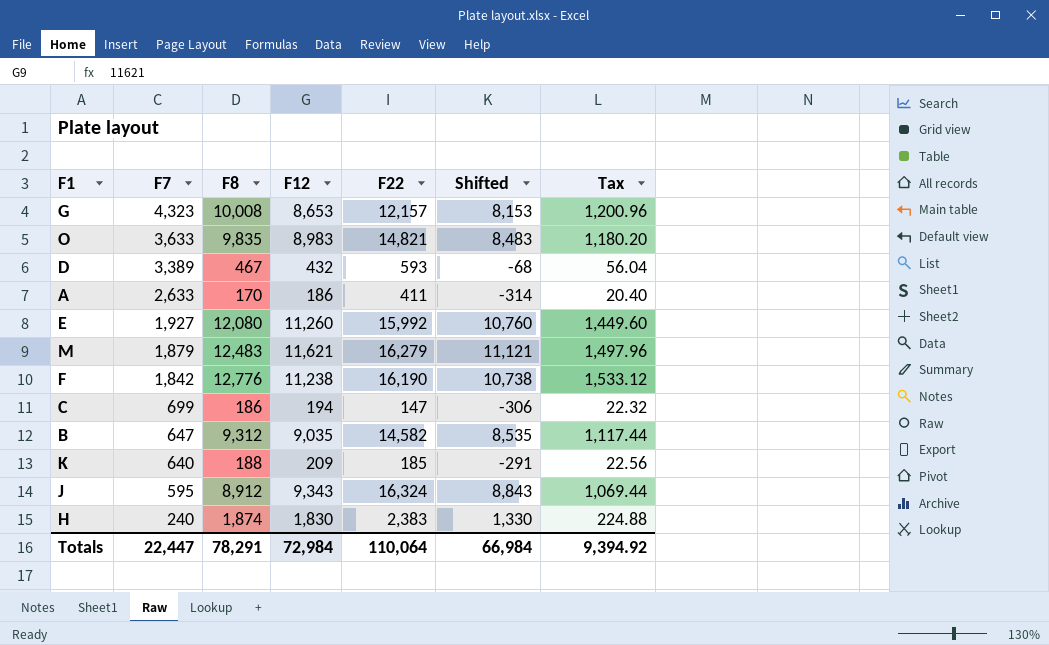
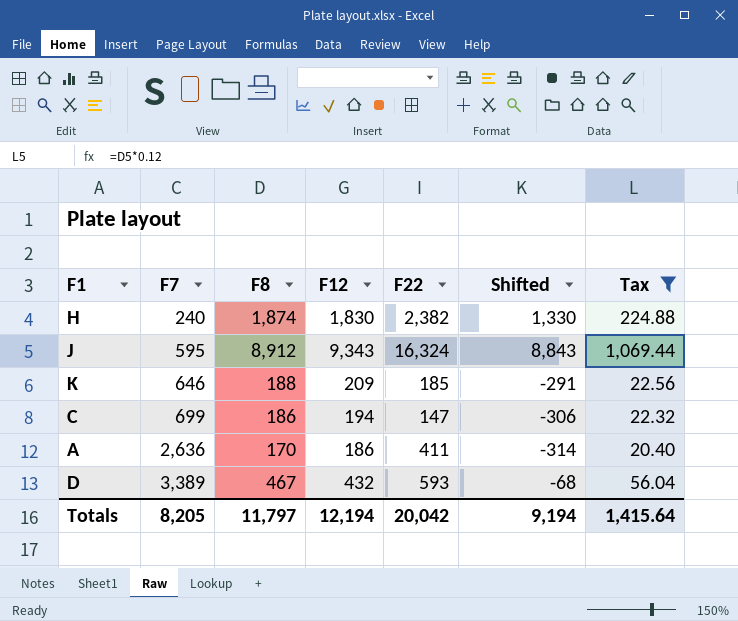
filter: none -> Tax <= 1,069.44
row order: F7 descending -> F7 ascending
H | F22: 2,383 -> 2,382
K | F7: 640 -> 646
A | F7: 2,633 -> 2,636
Totals | F7: 22,447 -> 8,205
Totals | F8: 78,291 -> 11,797
Totals | F12: 72,984 -> 12,194
Totals | F22: 110,064 -> 20,042
Totals | Shifted: 66,984 -> 9,194
Totals | Tax: 9,394.92 -> 1,415.64

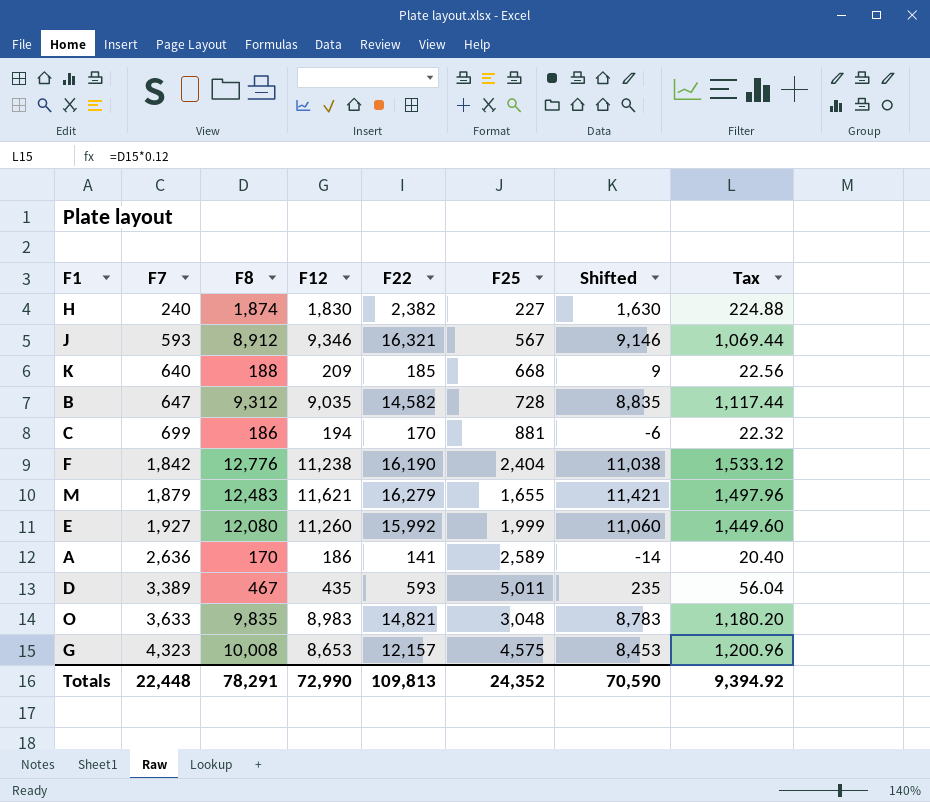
filter: Tax <= 1,069.44 -> none
column F25 | position: none -> 6
column Shifted | formula: [F12] - 500 -> [F12] - 200
J | F7: 595 -> 593
J | F12: 9,343 -> 9,346
J | F22: 16,324 -> 16,321
K | F7: 646 -> 640
C | F22: 147 -> 170
A | F22: 411 -> 141
D | F12: 432 -> 435
Totals | F7: 8,205 -> 22,448
Totals | F8: 11,797 -> 78,291
Totals | F12: 12,194 -> 72,990
Totals | F22: 20,042 -> 109,813
Totals | Shifted: 9,194 -> 70,590
Totals | Tax: 1,415.64 -> 9,394.92

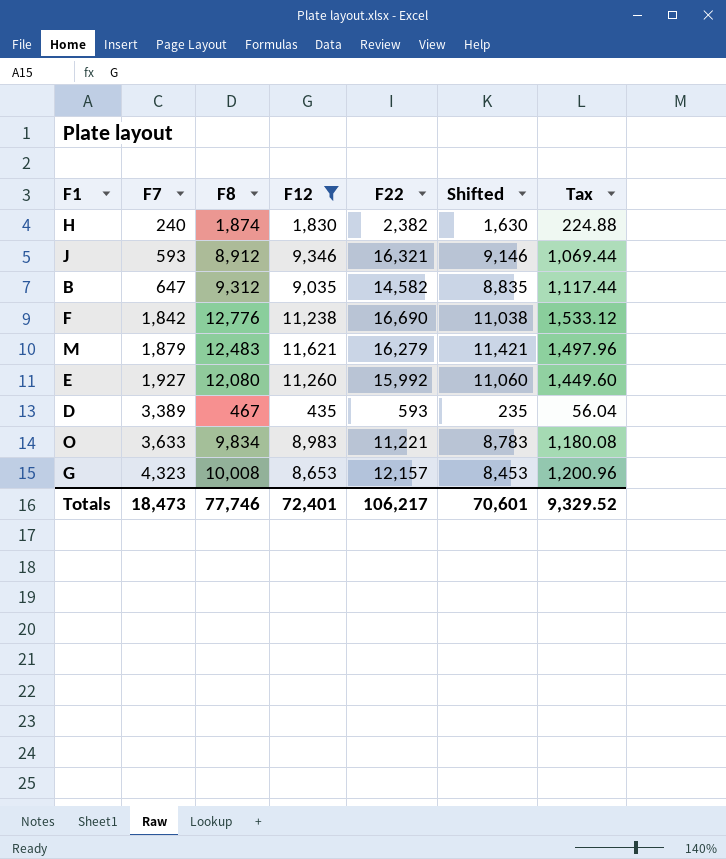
filter: none -> F12 >= 435
column F25 | position: 6 -> none
F | F22: 16,190 -> 16,690
O | F8: 9,835 -> 9,834
O | F22: 14,821 -> 11,221
O | Tax: 1,180.20 -> 1,180.08
Totals | F7: 22,448 -> 18,473
Totals | F8: 78,291 -> 77,746
Totals | F12: 72,990 -> 72,401
Totals | F22: 109,813 -> 106,217
Totals | Shifted: 70,590 -> 70,601
Totals | Tax: 9,394.92 -> 9,329.52

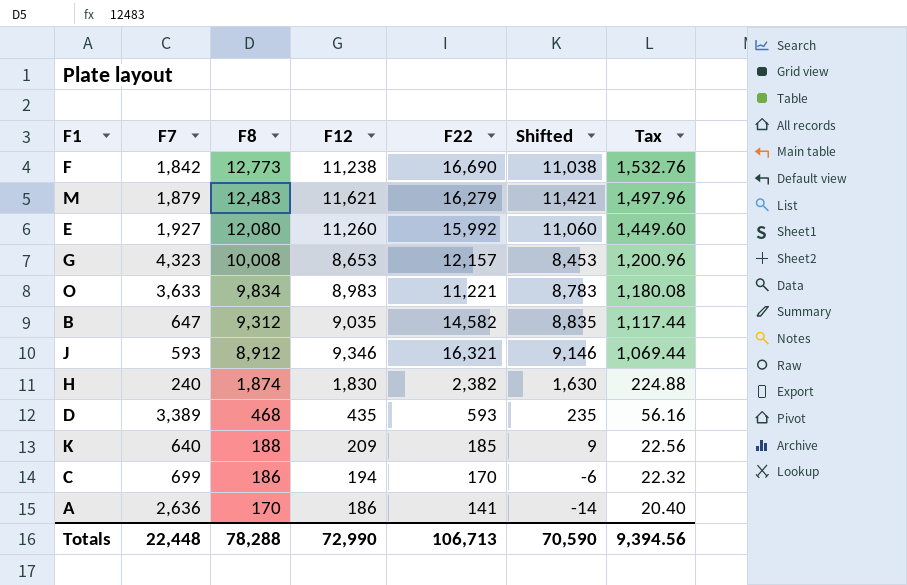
filter: F12 >= 435 -> none
row order: F7 ascending -> F8 descending
F | F8: 12,776 -> 12,773
F | Tax: 1,533.12 -> 1,532.76
D | F8: 467 -> 468
D | Tax: 56.04 -> 56.16
Totals | F7: 18,473 -> 22,448
Totals | F8: 77,746 -> 78,288
Totals | F12: 72,401 -> 72,990
Totals | F22: 106,217 -> 106,713
Totals | Shifted: 70,601 -> 70,590
Totals | Tax: 9,329.52 -> 9,394.56

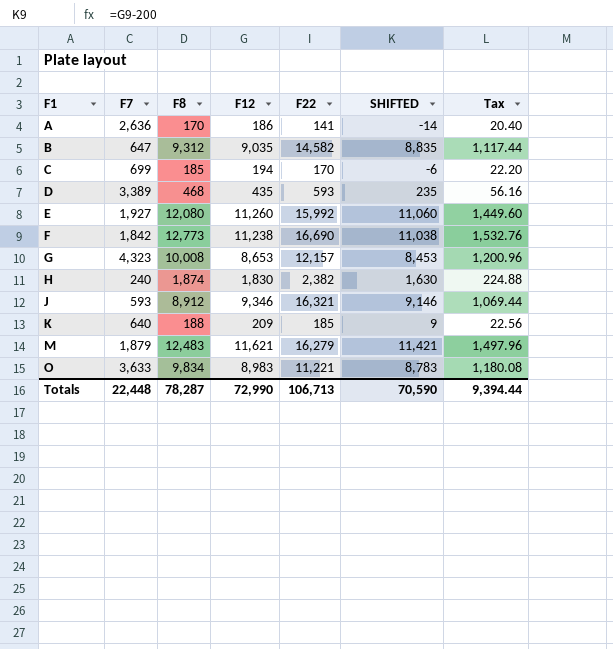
row order: F8 descending -> F1 ascending
column name: Shifted -> SHIFTED
C | F8: 186 -> 185
C | Tax: 22.32 -> 22.20
Totals | F8: 78,288 -> 78,287
Totals | Tax: 9,394.56 -> 9,394.44

